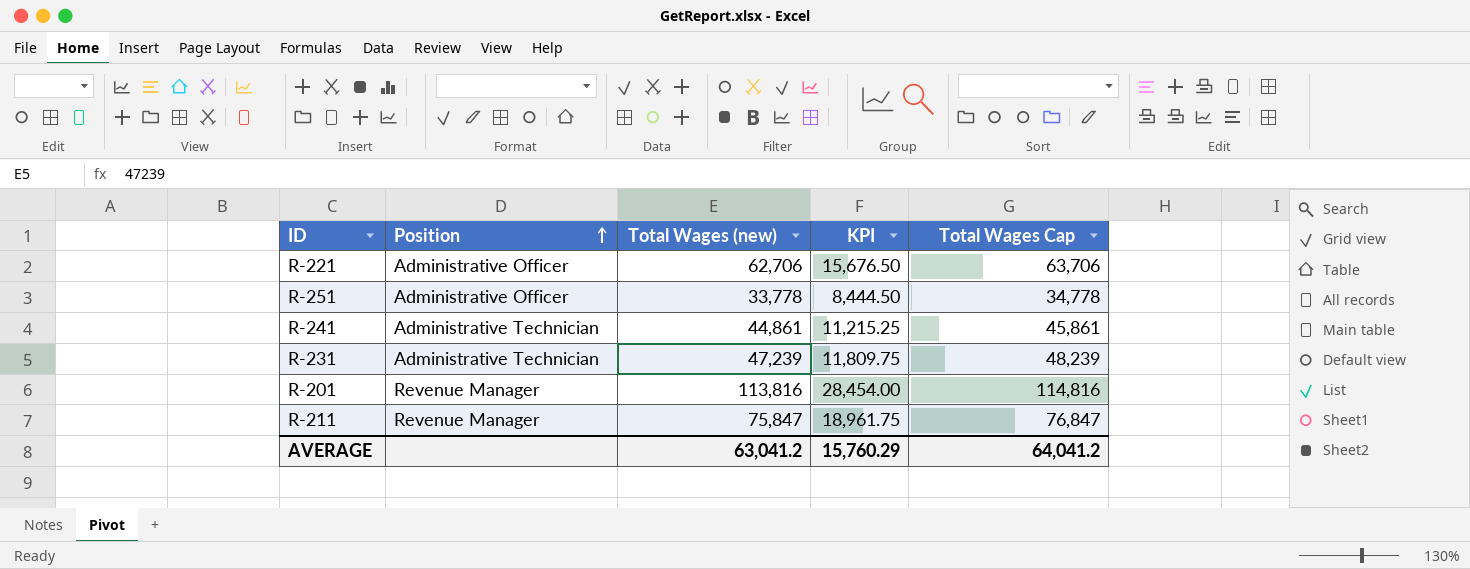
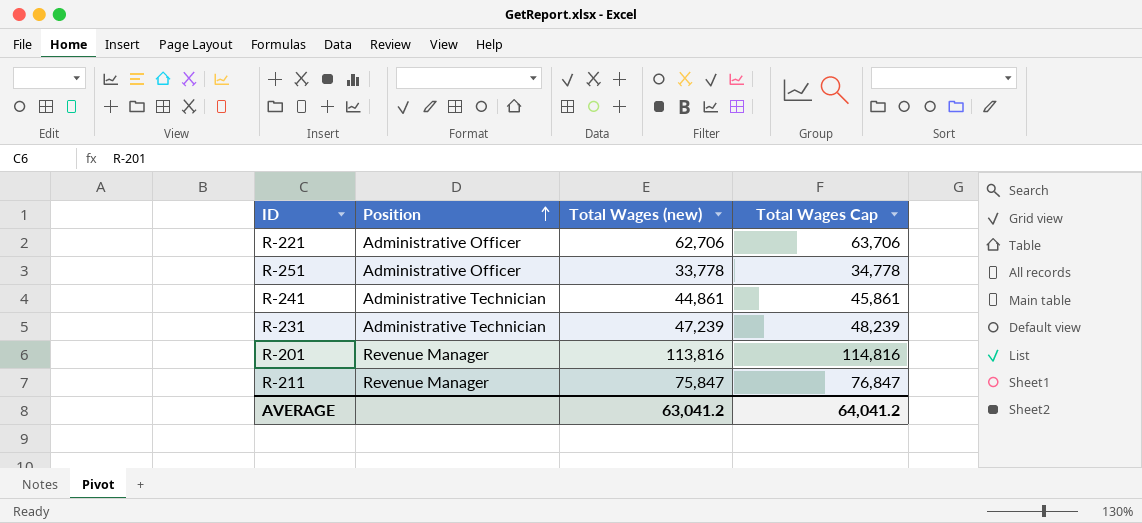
column KPI | formula: [Total Wages (new)] * 0.25 -> none

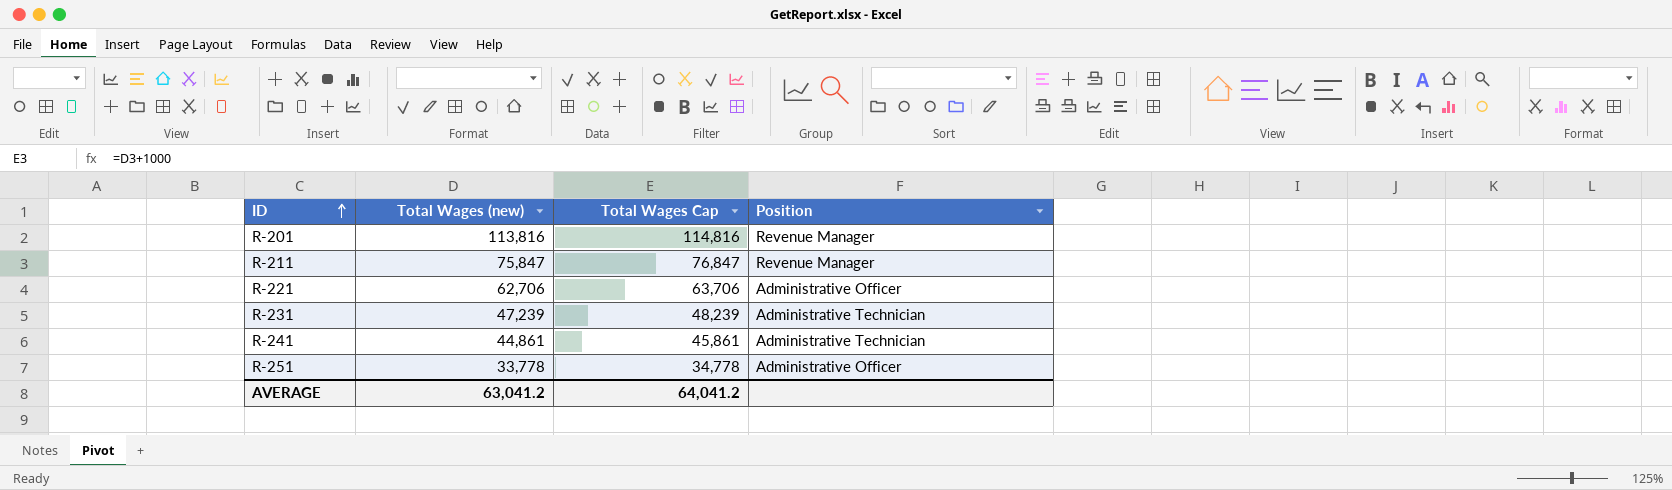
row order: Position ascending -> ID ascending
column Position | position: 2 -> 4

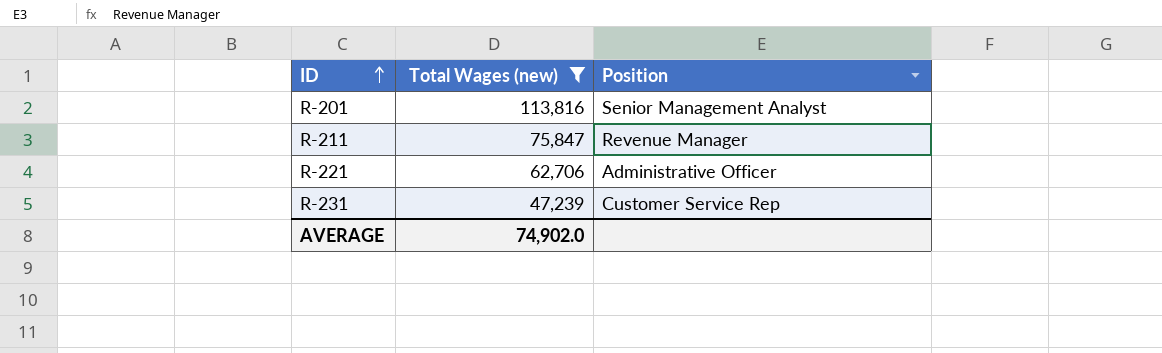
filter: none -> Total Wages (new) >= 47,239
column Total Wages Cap | formula: [Total Wages (new)] + 1000 -> none
R-201 | Position: Revenue Manager -> Senior Management Analyst
R-231 | Position: Administrative Technician -> Customer Service Rep
AVERAGE | Total Wages (new): 63,041.2 -> 74,902.0

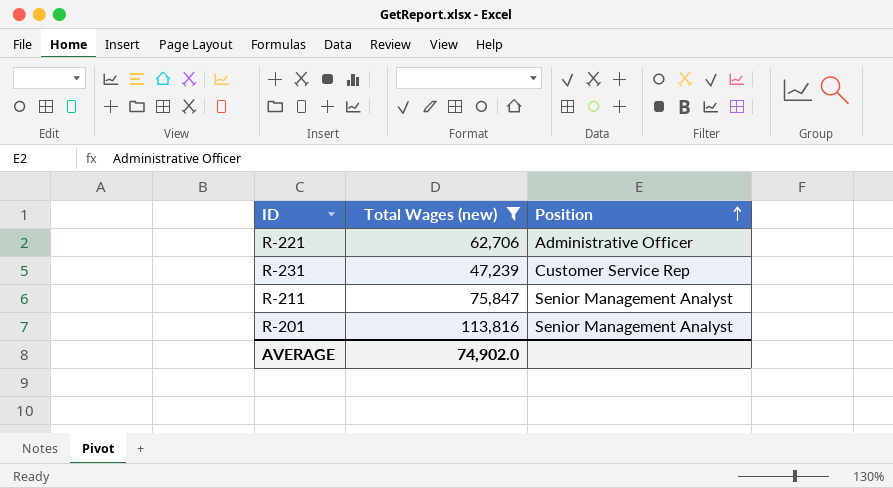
row order: ID ascending -> Position ascending
R-211 | Position: Revenue Manager -> Senior Management Analyst

